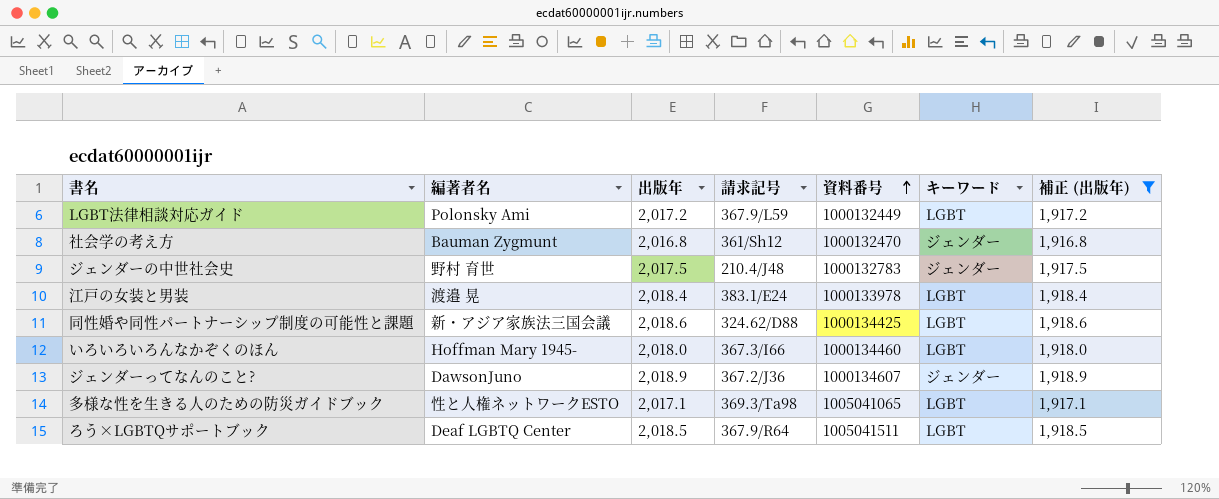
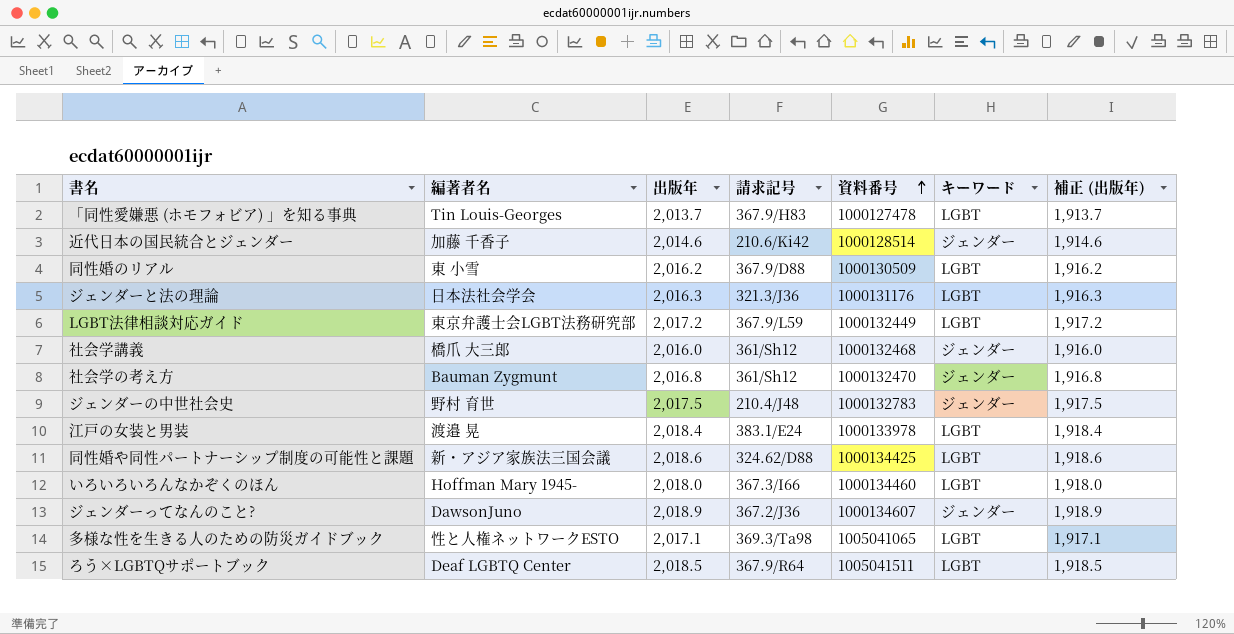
filter: 補正 (出版年) >= 1,916.8 -> none
LGBT法律相談対応ガイド | 編著者名: Polonsky Ami -> 東京弁護士会LGBT法務研究部

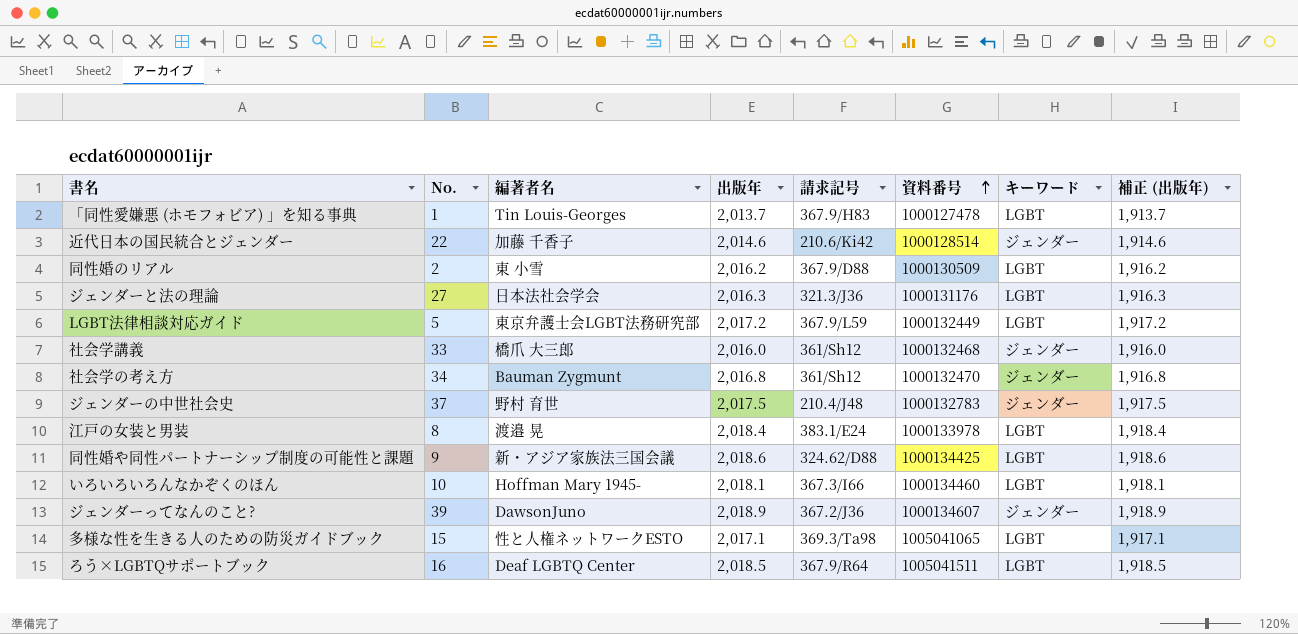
column No. | position: none -> 2
いろいろいろんなかぞくのほん | 出版年: 2,018.0 -> 2,018.1
いろいろいろんなかぞくのほん | 補正 (出版年): 1,918.0 -> 1,918.1

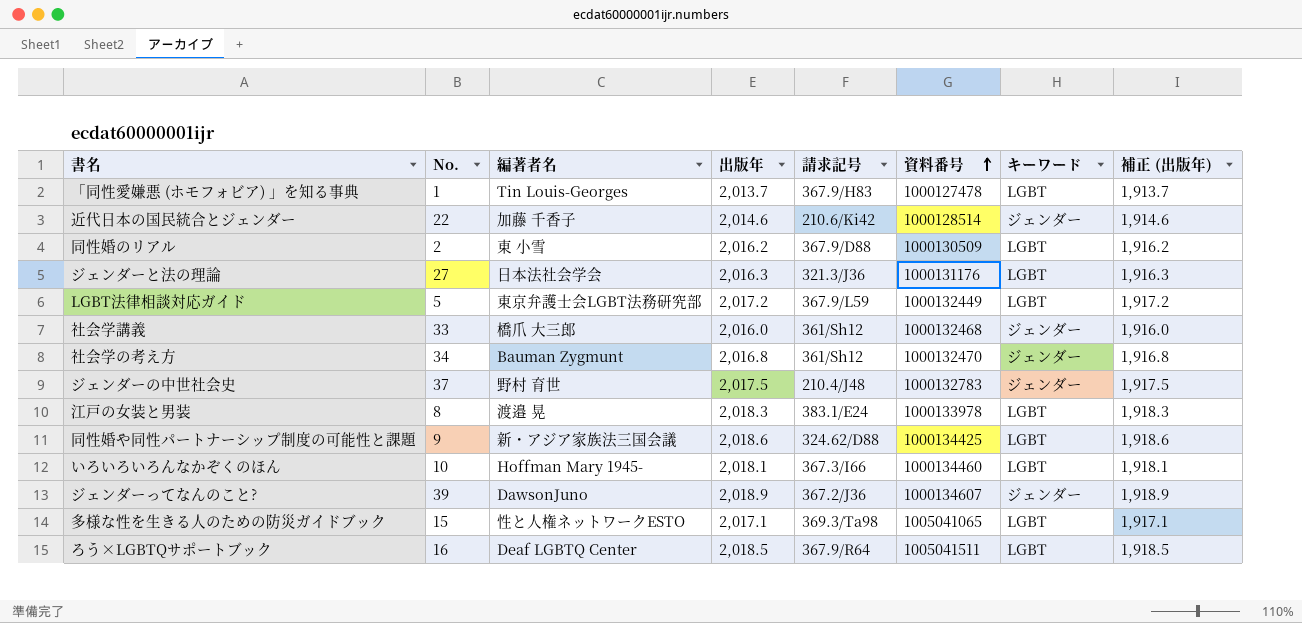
江戸の女装と男装 | 出版年: 2,018.4 -> 2,018.3
江戸の女装と男装 | 補正 (出版年): 1,918.4 -> 1,918.3

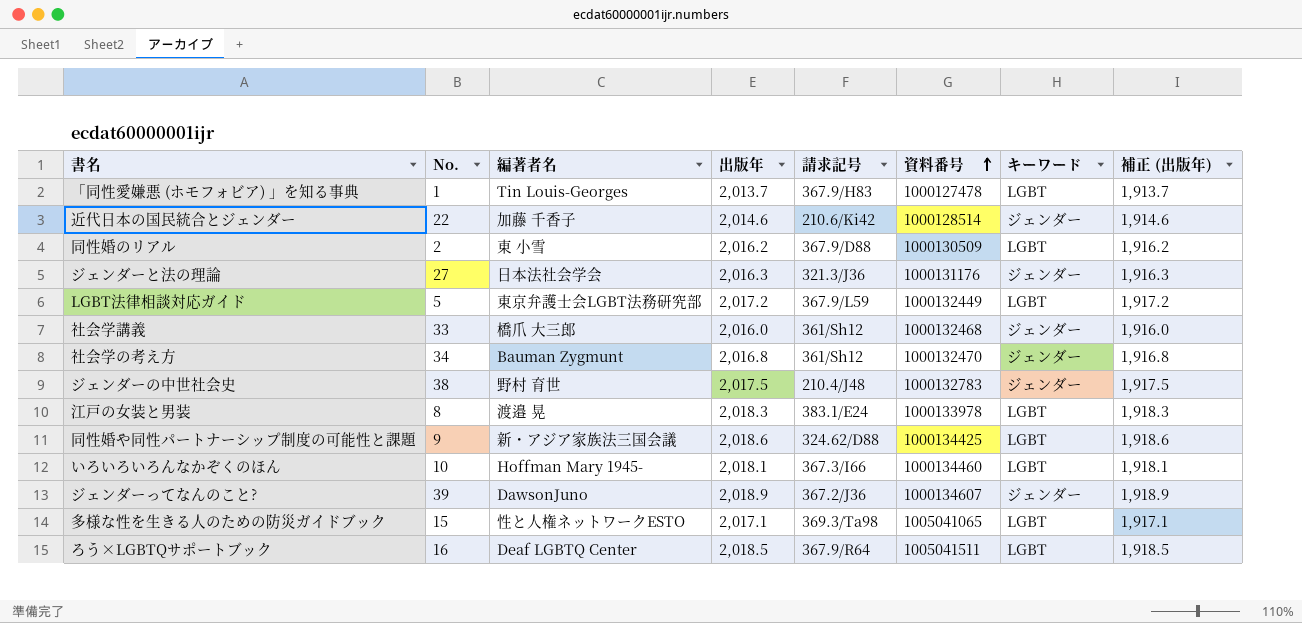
ジェンダーと法の理論 | キーワード: LGBT -> ジェンダー
ジェンダーの中世社会史 | No.: 37 -> 38

